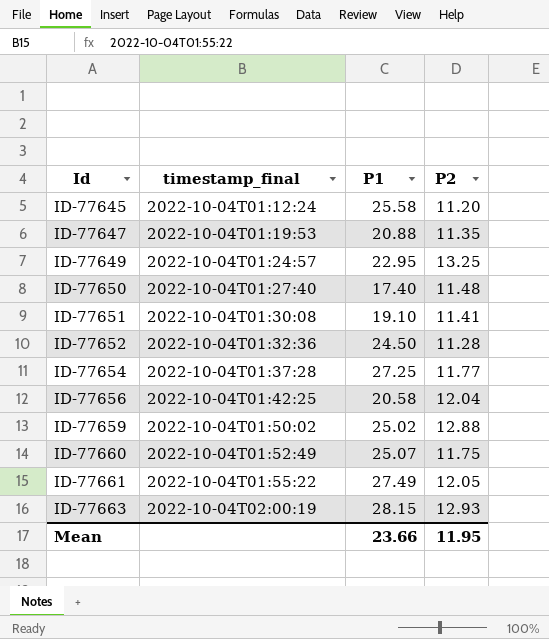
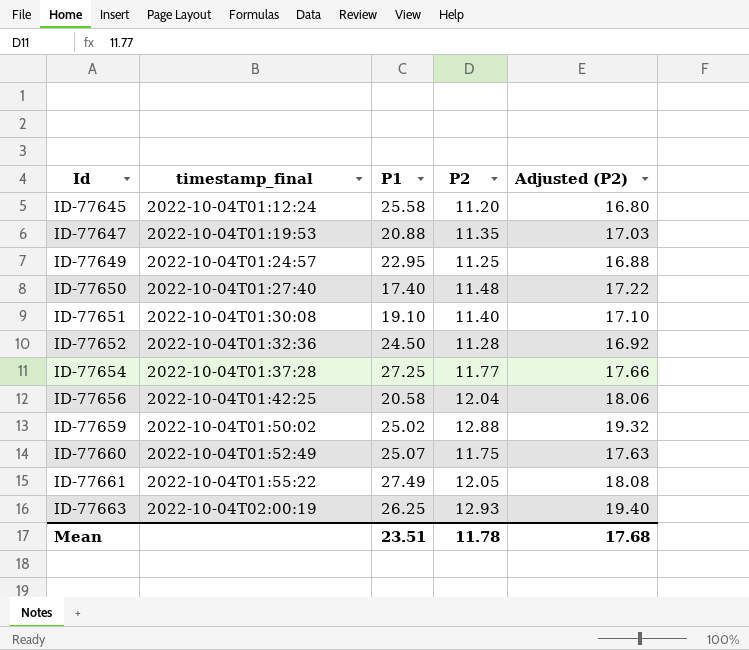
column Adjusted (P2) | formula: none -> [P2] * 1.5
ID-77649 | P2: 13.25 -> 11.25
ID-77651 | P2: 11.41 -> 11.40
ID-77663 | P1: 28.15 -> 26.25
Mean | P1: 23.66 -> 23.51
Mean | P2: 11.95 -> 11.78

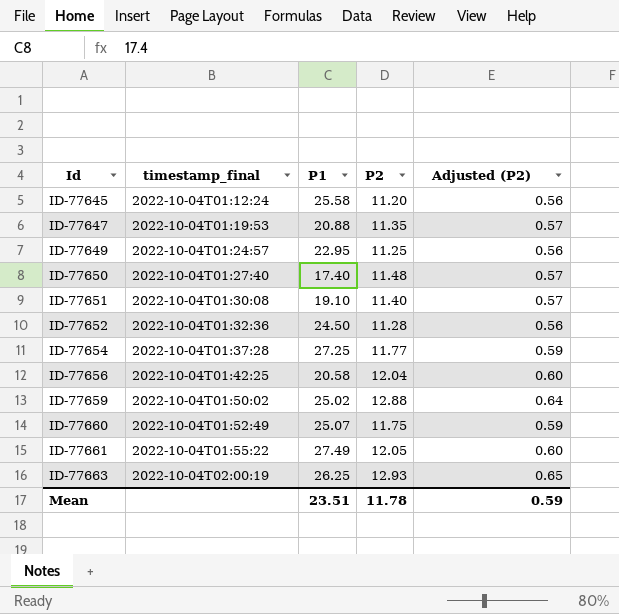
column Adjusted (P2) | formula: [P2] * 1.5 -> [P2] * 0.05
Mean | Adjusted (P2): 17.68 -> 0.59

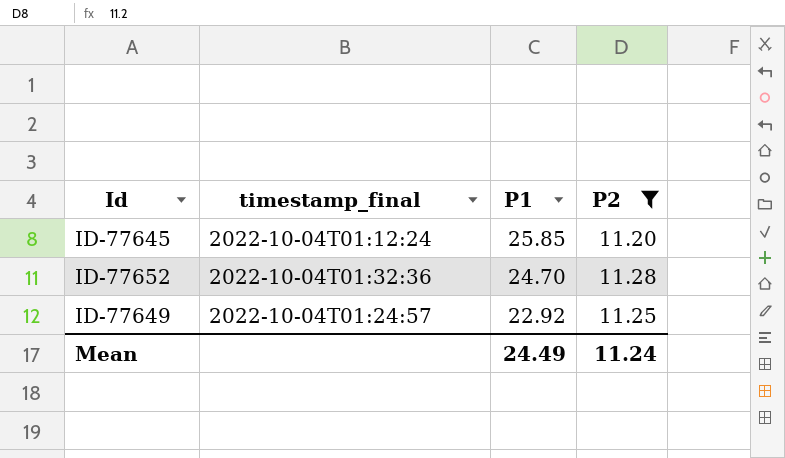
filter: none -> P2 <= 11.28
row order: Id ascending -> P1 descending
column Adjusted (P2) | formula: [P2] * 0.05 -> none
ID-77645 | P1: 25.58 -> 25.85
ID-77652 | P1: 24.50 -> 24.70
ID-77649 | P1: 22.95 -> 22.92
Mean | P1: 23.51 -> 24.49
Mean | P2: 11.78 -> 11.24

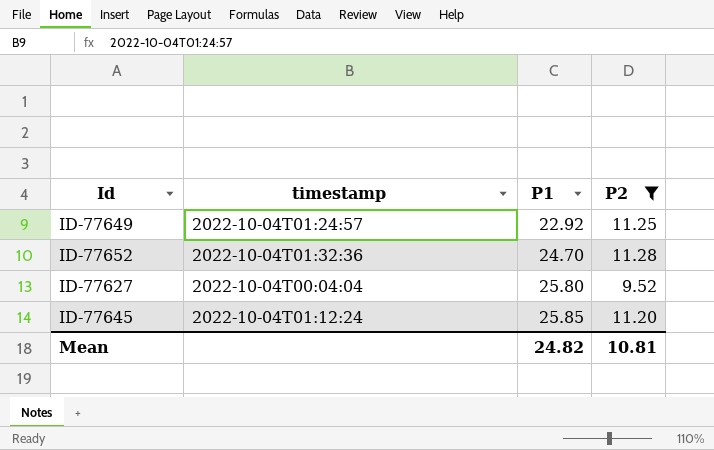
row order: P1 descending -> P1 ascending
column name: timestamp_final -> timestamp
row ID-77627: none -> 2022-10-04T00:04:04 | 25.80 | 9.52
Mean | P1: 24.49 -> 24.82
Mean | P2: 11.24 -> 10.81

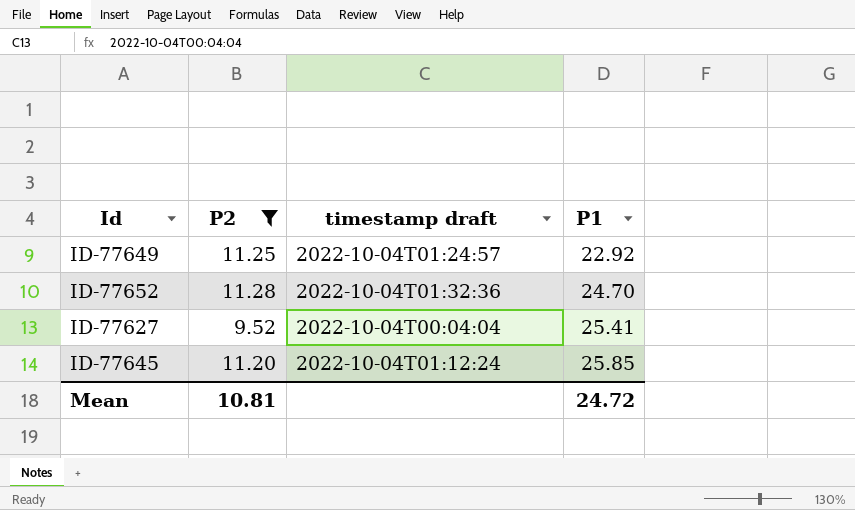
column P2 | position: 4 -> 2
column name: timestamp -> timestamp draft
ID-77627 | P1: 25.80 -> 25.41
Mean | P1: 24.82 -> 24.72

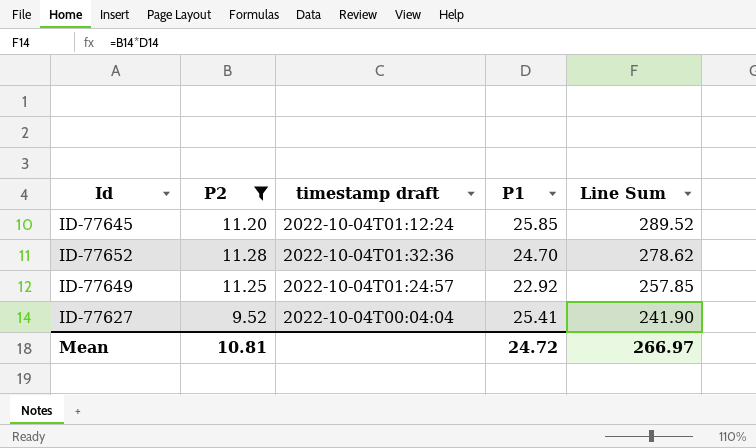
row order: P1 ascending -> Line Sum descending
column Line Sum | formula: none -> [P2] * [P1]

